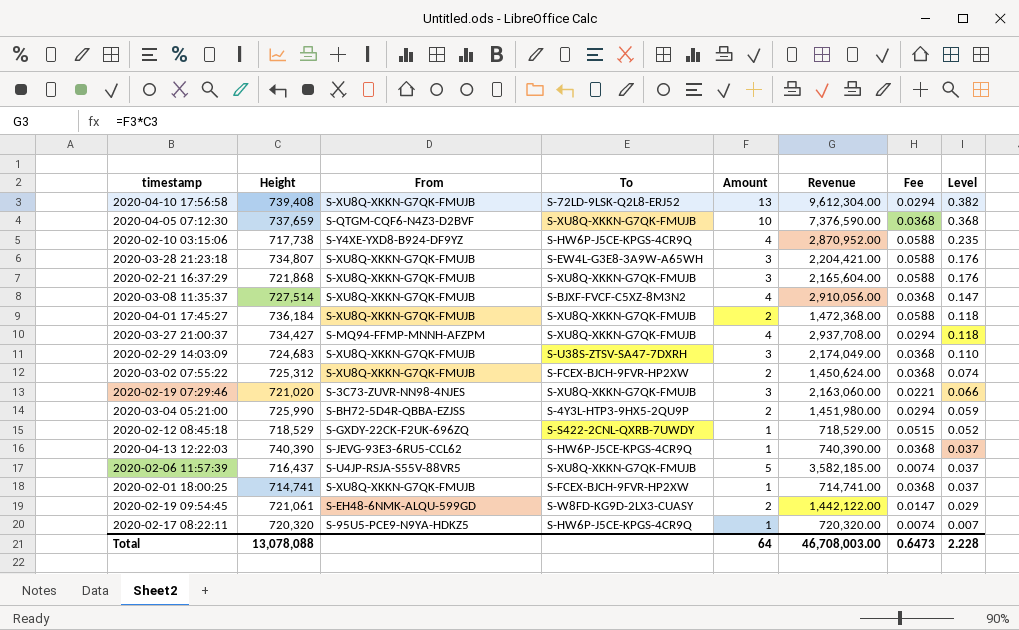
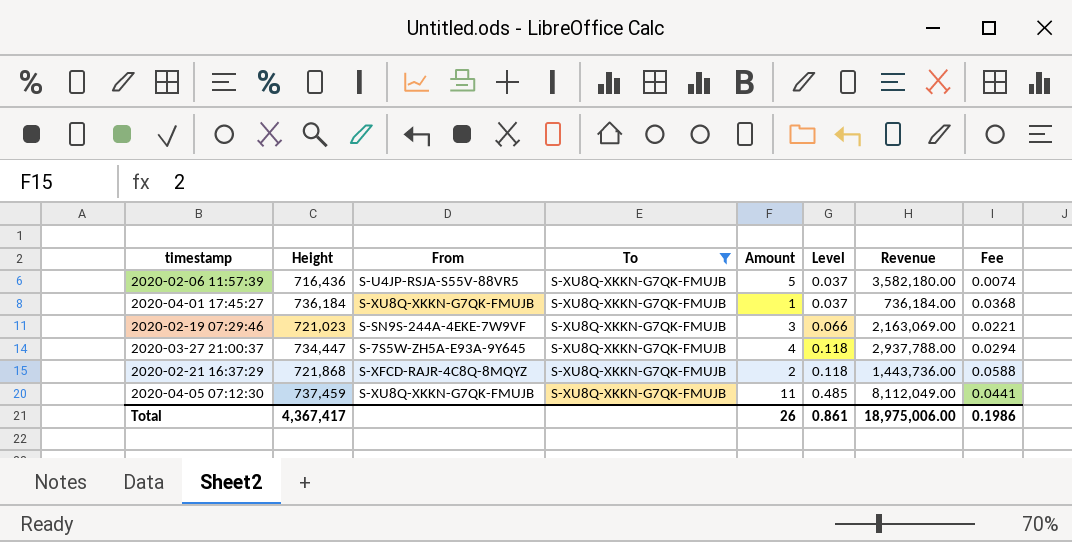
filter: none -> To = S-XU8Q-XKKN-G7QK-FMUJB
row order: Level descending -> Level ascending
column Level | position: 8 -> 6
2020-02-06 11:57:39 | Height: 716,437 -> 716,436
2020-02-06 11:57:39 | Revenue: 3,582,185.00 -> 3,582,180.00
2020-04-01 17:45:27 | Amount: 2 -> 1
2020-04-01 17:45:27 | Level: 0.118 -> 0.037
2020-04-01 17:45:27 | Revenue: 1,472,368.00 -> 736,184.00
2020-04-01 17:45:27 | Fee: 0.0588 -> 0.0368
2020-02-19 07:29:46 | Height: 721,020 -> 721,023
2020-02-19 07:29:46 | From: S-3C73-ZUVR-NN98-4NJES -> S-SN9S-244A-4EKE-7W9VF
2020-02-19 07:29:46 | Revenue: 2,163,060.00 -> 2,163,069.00
2020-03-27 21:00:37 | Height: 734,427 -> 734,447
2020-03-27 21:00:37 | From: S-MQ94-FFMP-MNNH-AFZPM -> S-7S5W-ZH5A-E93A-9Y645
2020-03-27 21:00:37 | Revenue: 2,937,708.00 -> 2,937,788.00
2020-02-21 16:37:29 | From: S-XU8Q-XKKN-G7QK-FMUJB -> S-XFCD-RAJR-4C8Q-8MQYZ
2020-02-21 16:37:29 | Amount: 3 -> 2
2020-02-21 16:37:29 | Level: 0.176 -> 0.118
2020-02-21 16:37:29 | Revenue: 2,165,604.00 -> 1,443,736.00
2020-04-05 07:12:30 | Height: 737,659 -> 737,459
2020-04-05 07:12:30 | From: S-QTGM-CQF6-N4Z3-D2BVF -> S-XU8Q-XKKN-G7QK-FMUJB
2020-04-05 07:12:30 | Amount: 10 -> 11
2020-04-05 07:12:30 | Level: 0.368 -> 0.485
2020-04-05 07:12:30 | Revenue: 7,376,590.00 -> 8,112,049.00
2020-04-05 07:12:30 | Fee: 0.0368 -> 0.0441
Total | Height: 13,078,088 -> 4,367,417
Total | Amount: 64 -> 26
Total | Level: 2.228 -> 0.861
Total | Revenue: 46,708,003.00 -> 18,975,006.00
Total | Fee: 0.6473 -> 0.1986

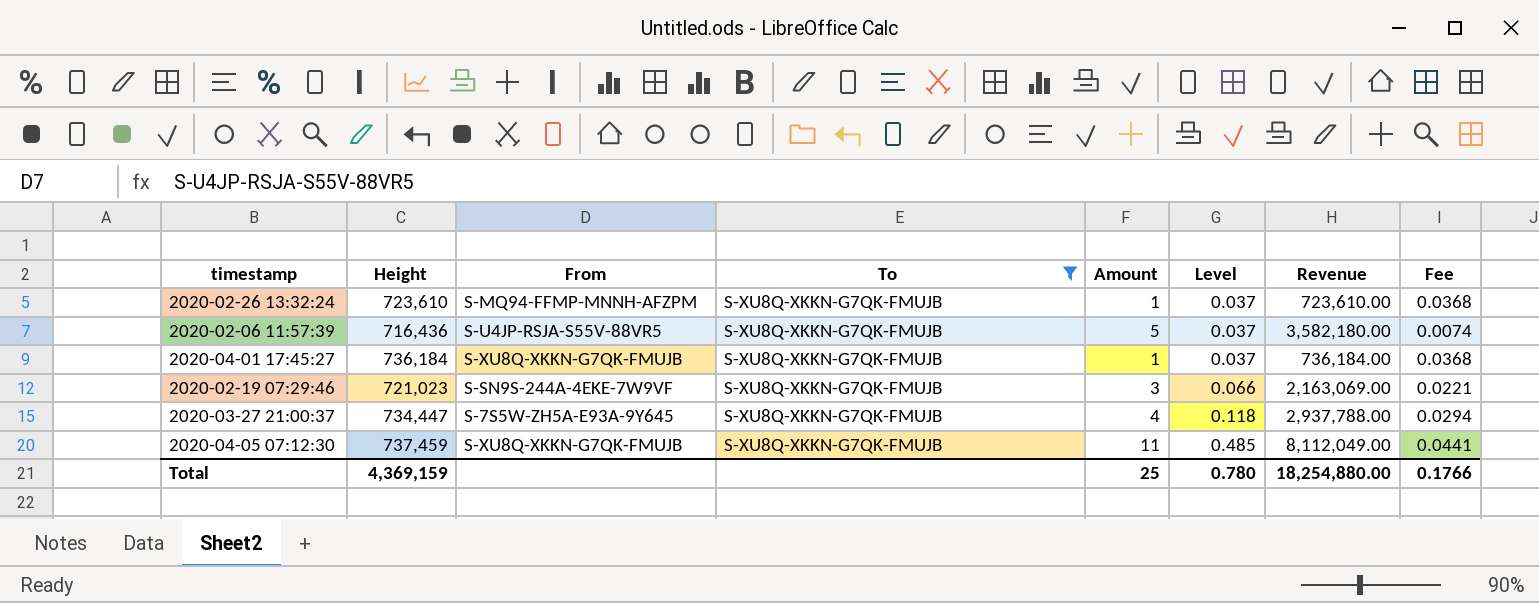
row 2020-02-21 16:37:29: 721,868 | S-XFCD-RAJR-4C8Q-8MQYZ | S-XU8Q-XKKN-G7QK-FMUJB | 2 | 0.118 | 1,443,736.00 | 0.0588 -> none
row 2020-02-26 13:32:24: none -> 723,610 | S-MQ94-FFMP-MNNH-AFZPM | S-XU8Q-XKKN-G7QK-FMUJB | 1 | 0.037 | 723,610.00 | 0.0368
Total | Height: 4,367,417 -> 4,369,159
Total | Amount: 26 -> 25
Total | Level: 0.861 -> 0.780
Total | Revenue: 18,975,006.00 -> 18,254,880.00
Total | Fee: 0.1986 -> 0.1766

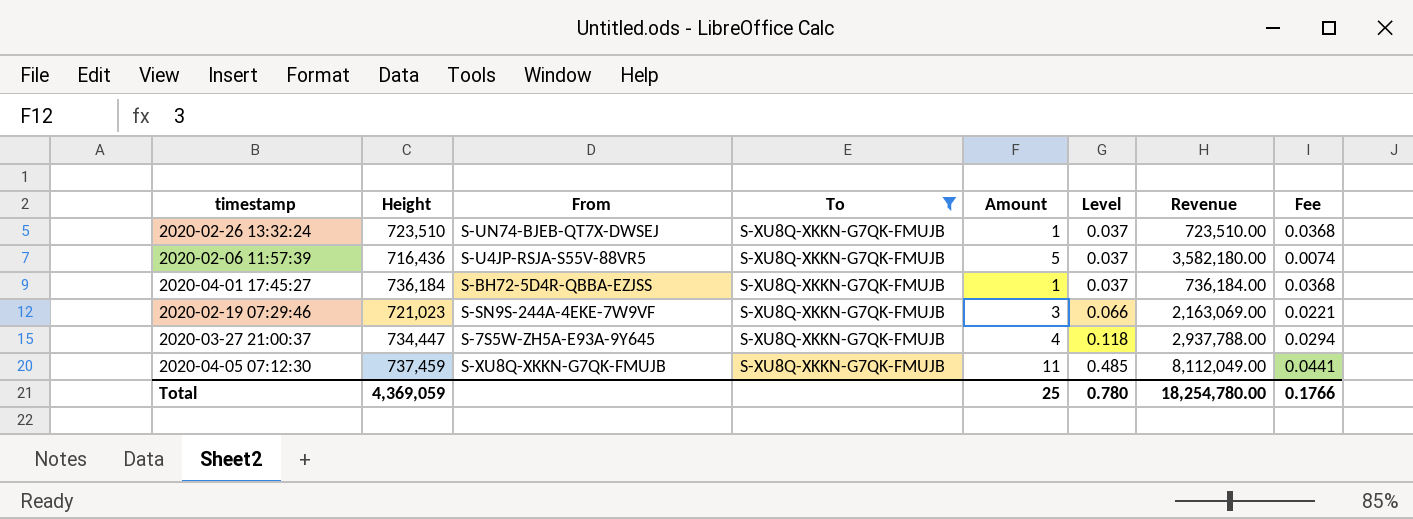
2020-02-26 13:32:24 | Height: 723,610 -> 723,510
2020-02-26 13:32:24 | From: S-MQ94-FFMP-MNNH-AFZPM -> S-UN74-BJEB-QT7X-DWSEJ
2020-02-26 13:32:24 | Revenue: 723,610.00 -> 723,510.00
2020-04-01 17:45:27 | From: S-XU8Q-XKKN-G7QK-FMUJB -> S-BH72-5D4R-QBBA-EZJSS
Total | Height: 4,369,159 -> 4,369,059
Total | Revenue: 18,254,880.00 -> 18,254,780.00

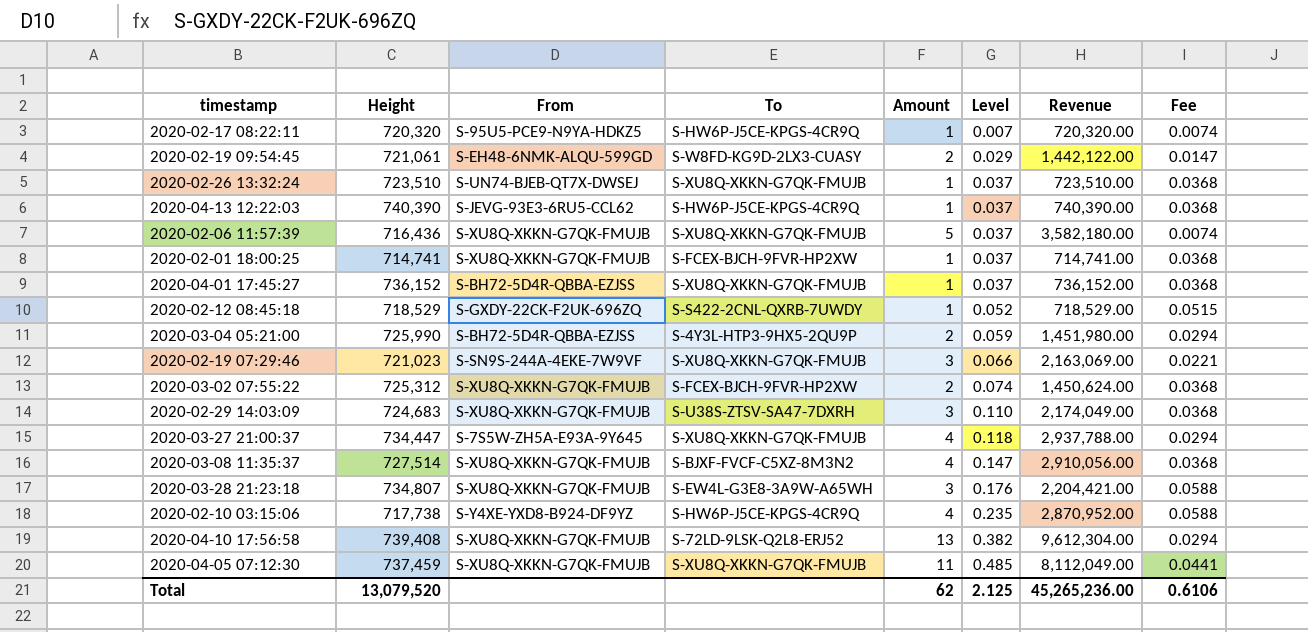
filter: To = S-XU8Q-XKKN-G7QK-FMUJB -> none
2020-02-06 11:57:39 | From: S-U4JP-RSJA-S55V-88VR5 -> S-XU8Q-XKKN-G7QK-FMUJB
2020-04-01 17:45:27 | Height: 736,184 -> 736,152
2020-04-01 17:45:27 | Revenue: 736,184.00 -> 736,152.00
Total | Height: 4,369,059 -> 13,079,520
Total | Amount: 25 -> 62
Total | Level: 0.780 -> 2.125
Total | Revenue: 18,254,780.00 -> 45,265,236.00
Total | Fee: 0.1766 -> 0.6106

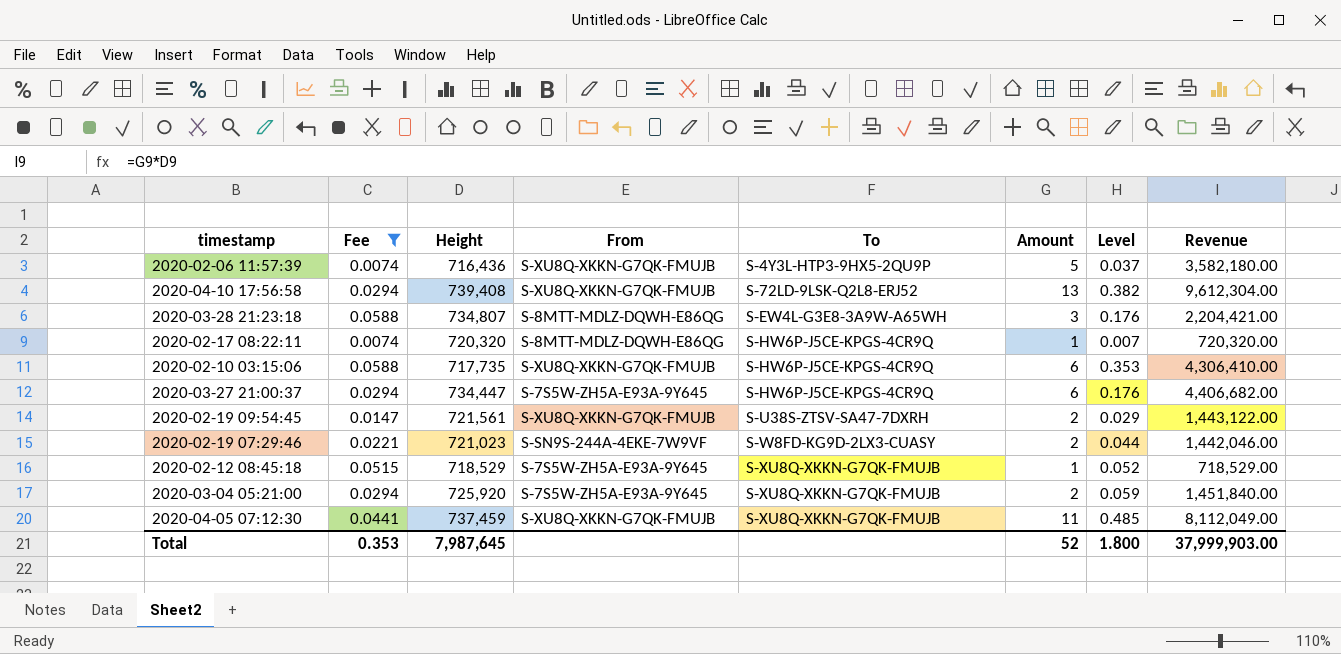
filter: none -> Fee != 0.0368
row order: Level ascending -> To ascending
column Fee | position: 8 -> 2
2020-02-06 11:57:39 | To: S-XU8Q-XKKN-G7QK-FMUJB -> S-4Y3L-HTP3-9HX5-2QU9P
2020-03-28 21:23:18 | From: S-XU8Q-XKKN-G7QK-FMUJB -> S-8MTT-MDLZ-DQWH-E86QG
2020-02-17 08:22:11 | From: S-95U5-PCE9-N9YA-HDKZ5 -> S-8MTT-MDLZ-DQWH-E86QG
2020-02-10 03:15:06 | Height: 717,738 -> 717,735
2020-02-10 03:15:06 | From: S-Y4XE-YXD8-B924-DF9YZ -> S-XU8Q-XKKN-G7QK-FMUJB
2020-02-10 03:15:06 | Amount: 4 -> 6
2020-02-10 03:15:06 | Level: 0.235 -> 0.353
2020-02-10 03:15:06 | Revenue: 2,870,952.00 -> 4,306,410.00
2020-03-27 21:00:37 | To: S-XU8Q-XKKN-G7QK-FMUJB -> S-HW6P-J5CE-KPGS-4CR9Q
2020-03-27 21:00:37 | Amount: 4 -> 6
2020-03-27 21:00:37 | Level: 0.118 -> 0.176
2020-03-27 21:00:37 | Revenue: 2,937,788.00 -> 4,406,682.00
2020-02-19 09:54:45 | Height: 721,061 -> 721,561
2020-02-19 09:54:45 | From: S-EH48-6NMK-ALQU-599GD -> S-XU8Q-XKKN-G7QK-FMUJB
2020-02-19 09:54:45 | To: S-W8FD-KG9D-2LX3-CUASY -> S-U38S-ZTSV-SA47-7DXRH
2020-02-19 09:54:45 | Revenue: 1,442,122.00 -> 1,443,122.00
2020-02-19 07:29:46 | To: S-XU8Q-XKKN-G7QK-FMUJB -> S-W8FD-KG9D-2LX3-CUASY
2020-02-19 07:29:46 | Amount: 3 -> 2
2020-02-19 07:29:46 | Level: 0.066 -> 0.044
2020-02-19 07:29:46 | Revenue: 2,163,069.00 -> 1,442,046.00
2020-02-12 08:45:18 | From: S-GXDY-22CK-F2UK-696ZQ -> S-7S5W-ZH5A-E93A-9Y645
2020-02-12 08:45:18 | To: S-S422-2CNL-QXRB-7UWDY -> S-XU8Q-XKKN-G7QK-FMUJB
2020-03-04 05:21:00 | Height: 725,990 -> 725,920
2020-03-04 05:21:00 | From: S-BH72-5D4R-QBBA-EZJSS -> S-7S5W-ZH5A-E93A-9Y645
2020-03-04 05:21:00 | To: S-4Y3L-HTP3-9HX5-2QU9P -> S-XU8Q-XKKN-G7QK-FMUJB
2020-03-04 05:21:00 | Revenue: 1,451,980.00 -> 1,451,840.00
Total | Fee: 0.6106 -> 0.353
Total | Height: 13,079,520 -> 7,987,645
Total | Amount: 62 -> 52
Total | Level: 2.125 -> 1.800
Total | Revenue: 45,265,236.00 -> 37,999,903.00

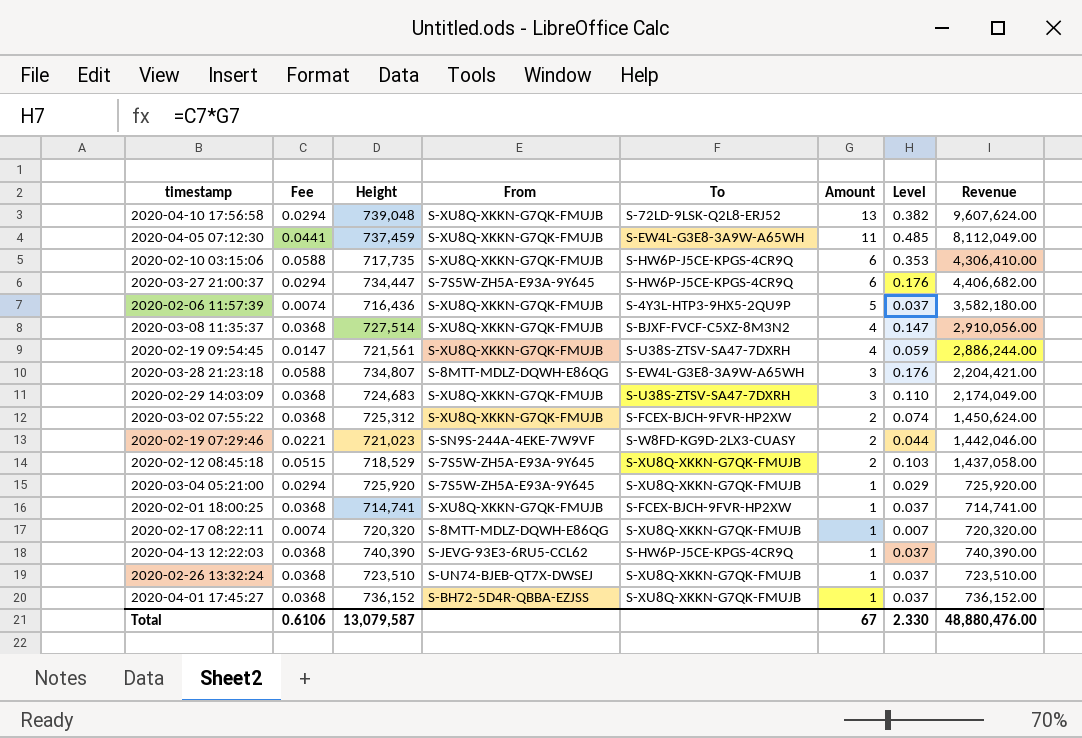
filter: Fee != 0.0368 -> none
row order: To ascending -> Amount descending
2020-04-10 17:56:58 | Height: 739,408 -> 739,048
2020-04-10 17:56:58 | Revenue: 9,612,304.00 -> 9,607,624.00
2020-04-05 07:12:30 | To: S-XU8Q-XKKN-G7QK-FMUJB -> S-EW4L-G3E8-3A9W-A65WH
2020-02-19 09:54:45 | Amount: 2 -> 4
2020-02-19 09:54:45 | Level: 0.029 -> 0.059
2020-02-19 09:54:45 | Revenue: 1,443,122.00 -> 2,886,244.00
2020-02-12 08:45:18 | Amount: 1 -> 2
2020-02-12 08:45:18 | Level: 0.052 -> 0.103
2020-02-12 08:45:18 | Revenue: 718,529.00 -> 1,437,058.00
2020-03-04 05:21:00 | Amount: 2 -> 1
2020-03-04 05:21:00 | Level: 0.059 -> 0.029
2020-03-04 05:21:00 | Revenue: 1,451,840.00 -> 725,920.00
2020-02-17 08:22:11 | To: S-HW6P-J5CE-KPGS-4CR9Q -> S-XU8Q-XKKN-G7QK-FMUJB
Total | Fee: 0.353 -> 0.6106
Total | Height: 7,987,645 -> 13,079,587
Total | Amount: 52 -> 67
Total | Level: 1.800 -> 2.330
Total | Revenue: 37,999,903.00 -> 48,880,476.00

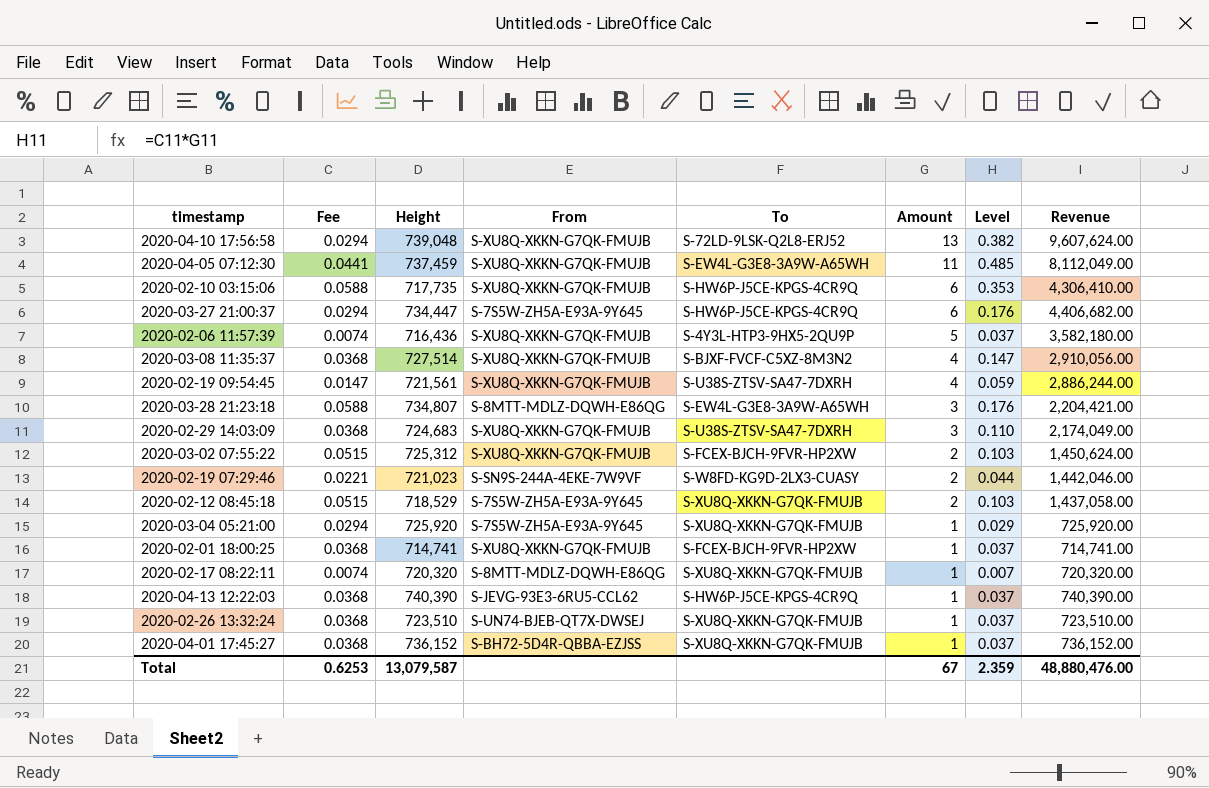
2020-03-02 07:55:22 | Fee: 0.0368 -> 0.0515
2020-03-02 07:55:22 | Level: 0.074 -> 0.103
Total | Fee: 0.6106 -> 0.6253
Total | Level: 2.330 -> 2.359

